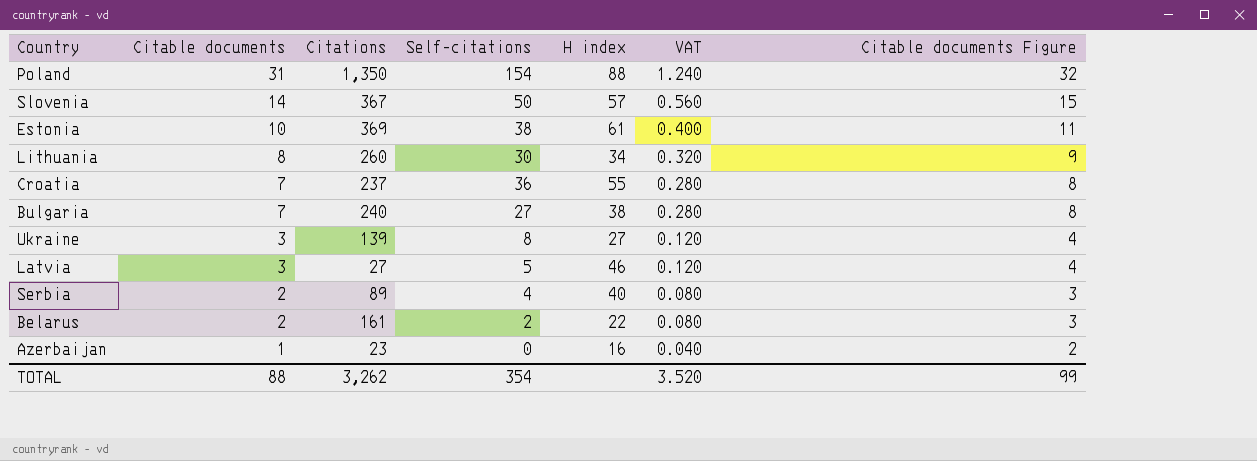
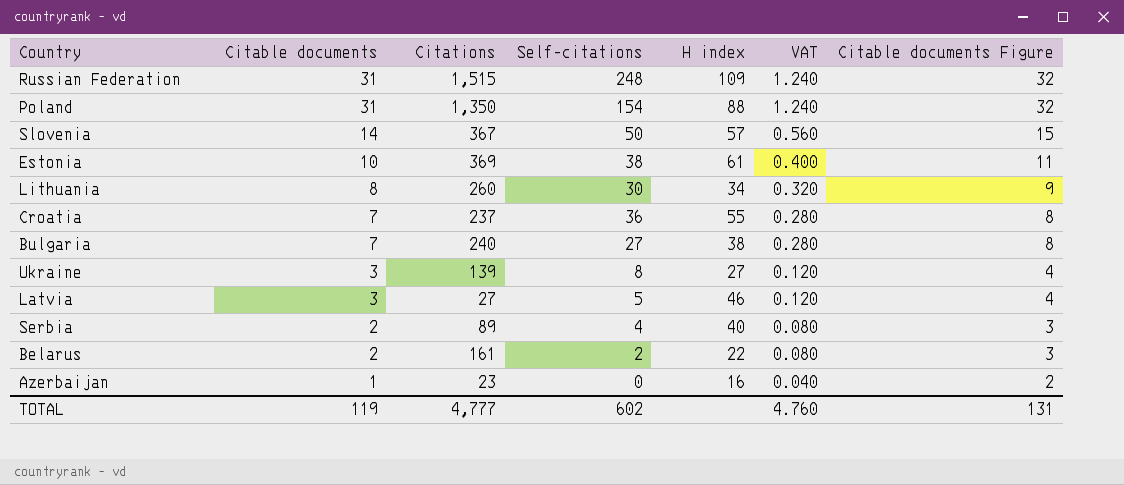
row Russian Federation: none -> 31 | 1,515 | 248 | 109 | 1.240 | 32
TOTAL | Citable documents: 88 -> 119
TOTAL | Citations: 3,262 -> 4,777
TOTAL | Self-citations: 354 -> 602
TOTAL | VAT: 3.520 -> 4.760
TOTAL | Citable documents Figure: 99 -> 131

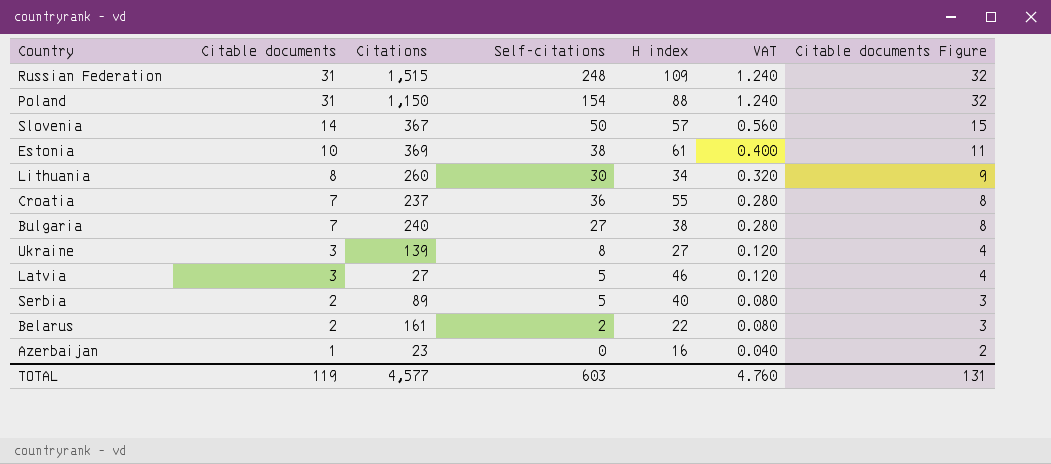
Poland | Citations: 1,350 -> 1,150
Serbia | Self-citations: 4 -> 5
TOTAL | Citations: 4,777 -> 4,577
TOTAL | Self-citations: 602 -> 603

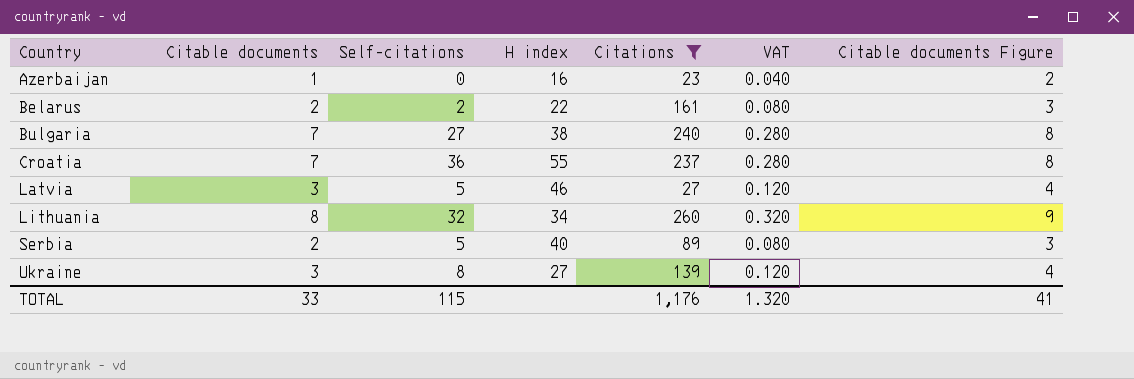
filter: none -> Citations <= 260
row order: Citable documents descending -> Country ascending
column Citations | position: 3 -> 5
Lithuania | Self-citations: 30 -> 32
TOTAL | Citable documents: 119 -> 33
TOTAL | Self-citations: 603 -> 115
TOTAL | Citations: 4,577 -> 1,176
TOTAL | VAT: 4.760 -> 1.320
TOTAL | Citable documents Figure: 131 -> 41

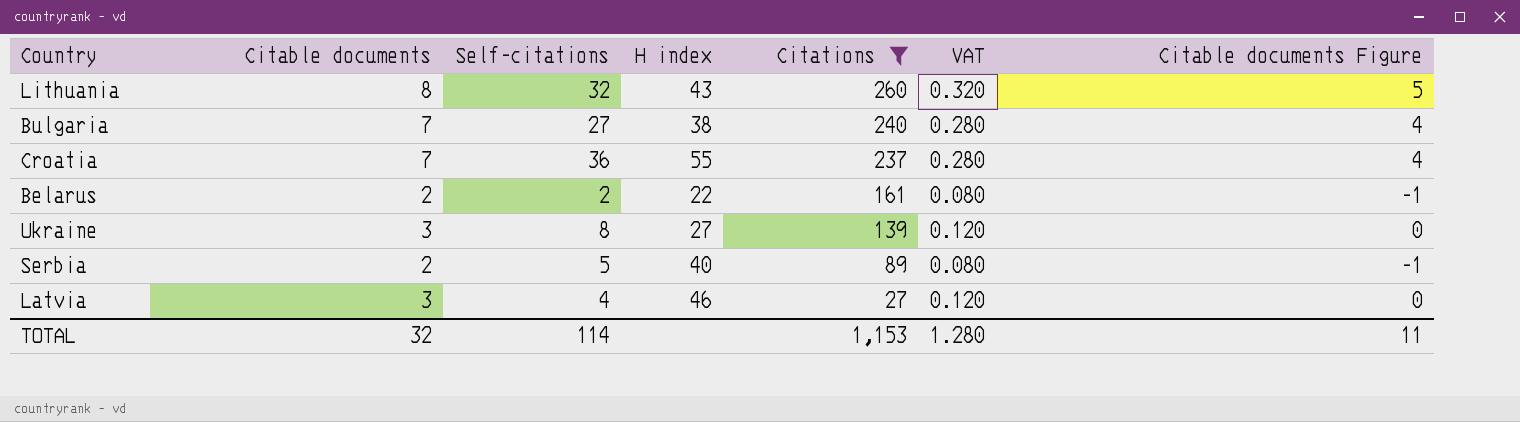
row order: Country ascending -> Citations descending
column Citable documents Figure | formula: [Citable documents] + 1 -> [Citable documents] - 3
row Azerbaijan: 1 | 0 | 16 | 23 | 0.040 | 2 -> none
Lithuania | H index: 34 -> 43
Latvia | Self-citations: 5 -> 4
TOTAL | Citable documents: 33 -> 32
TOTAL | Self-citations: 115 -> 114
TOTAL | Citations: 1,176 -> 1,153
TOTAL | VAT: 1.320 -> 1.280
TOTAL | Citable documents Figure: 41 -> 11

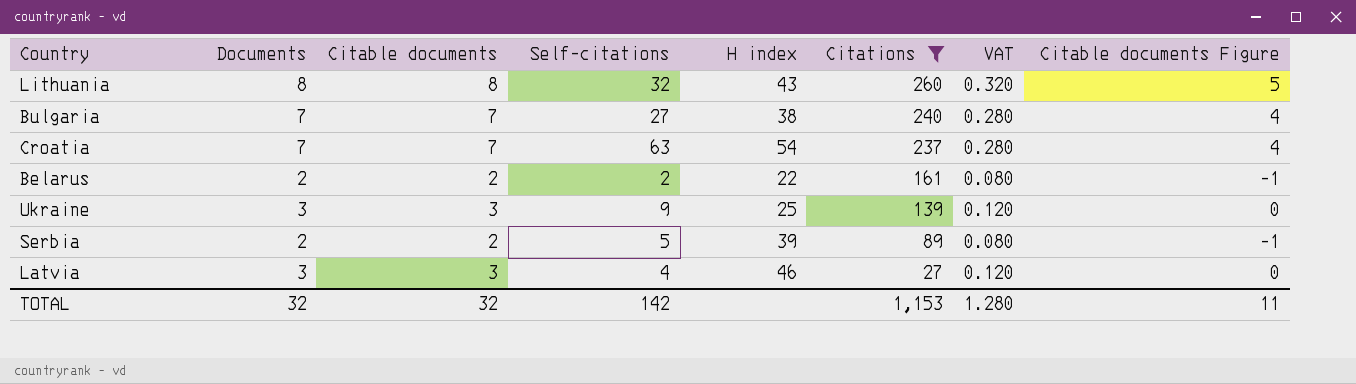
column Documents | position: none -> 2
Croatia | Self-citations: 36 -> 63
Croatia | H index: 55 -> 54
Ukraine | Self-citations: 8 -> 9
Ukraine | H index: 27 -> 25
Serbia | H index: 40 -> 39
TOTAL | Self-citations: 114 -> 142

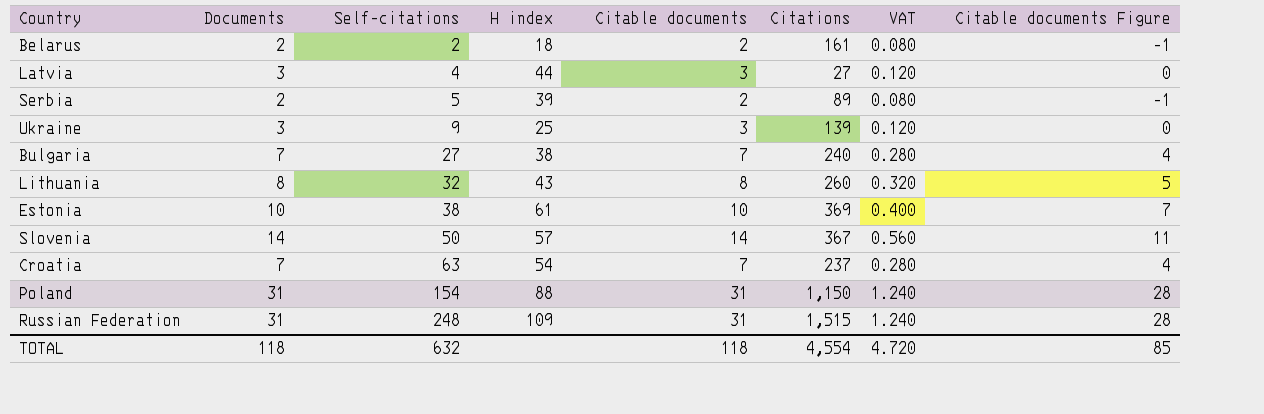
filter: Citations <= 260 -> none
row order: Citations descending -> Self-citations ascending
column Citable documents | position: 3 -> 5
Belarus | H index: 22 -> 18
Latvia | H index: 46 -> 44
TOTAL | Documents: 32 -> 118
TOTAL | Self-citations: 142 -> 632
TOTAL | Citable documents: 32 -> 118
TOTAL | Citations: 1,153 -> 4,554
TOTAL | VAT: 1.280 -> 4.720
TOTAL | Citable documents Figure: 11 -> 85

